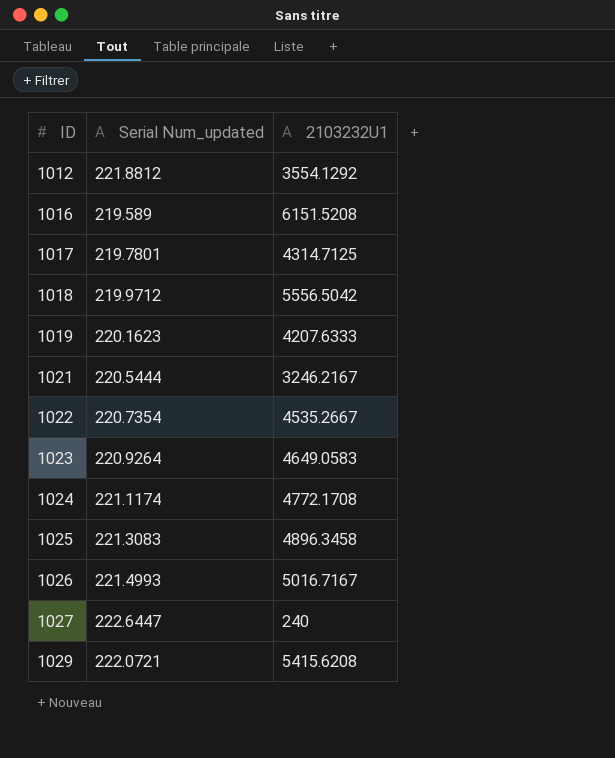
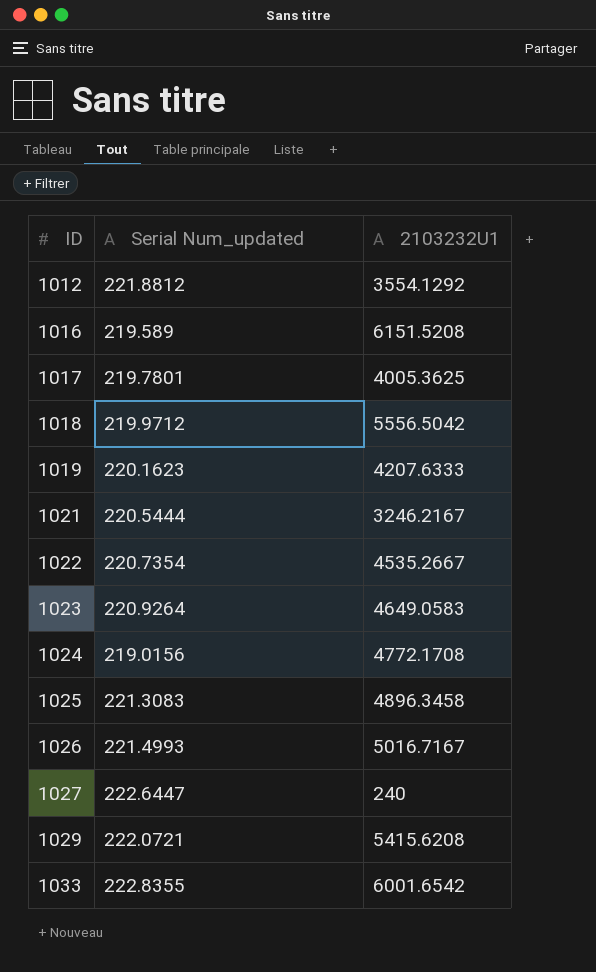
1017 | 2103232U1: 4314.7125 -> 4005.3625
1024 | Serial Num_updated: 221.1174 -> 219.0156
row 1033: none -> 222.8355 | 6001.6542

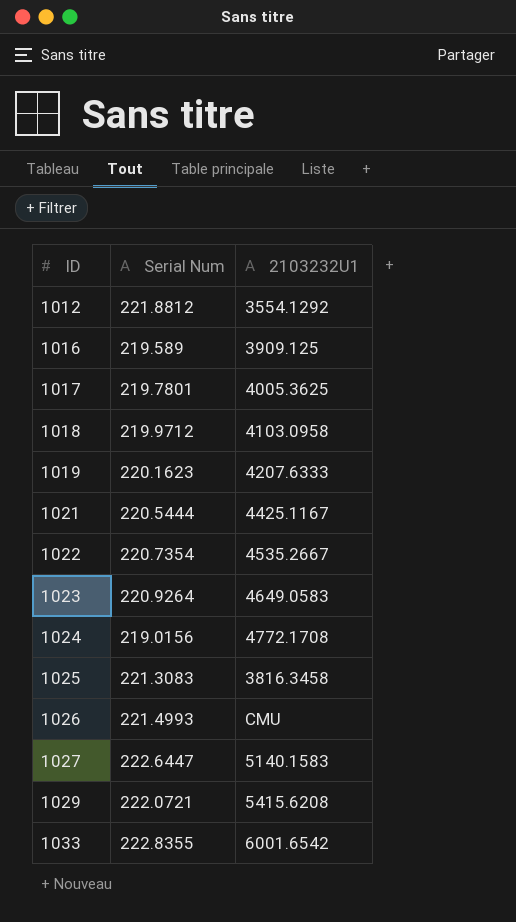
column name: Serial Num_updated -> Serial Num
1016 | 2103232U1: 6151.5208 -> 3909.125
1018 | 2103232U1: 5556.5042 -> 4103.0958
1021 | 2103232U1: 3246.2167 -> 4425.1167
1025 | 2103232U1: 4896.3458 -> 3816.3458
1026 | 2103232U1: 5016.7167 -> CMU
1027 | 2103232U1: 240 -> 5140.1583

